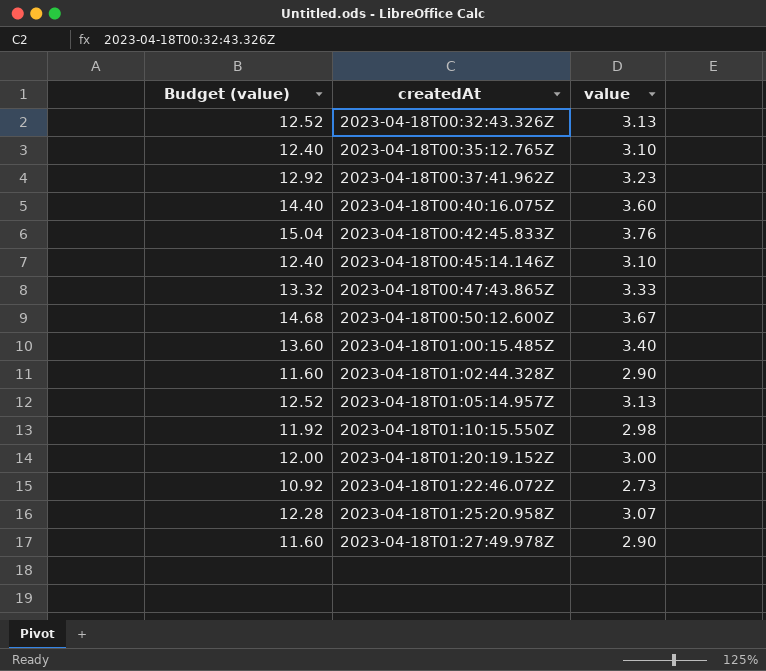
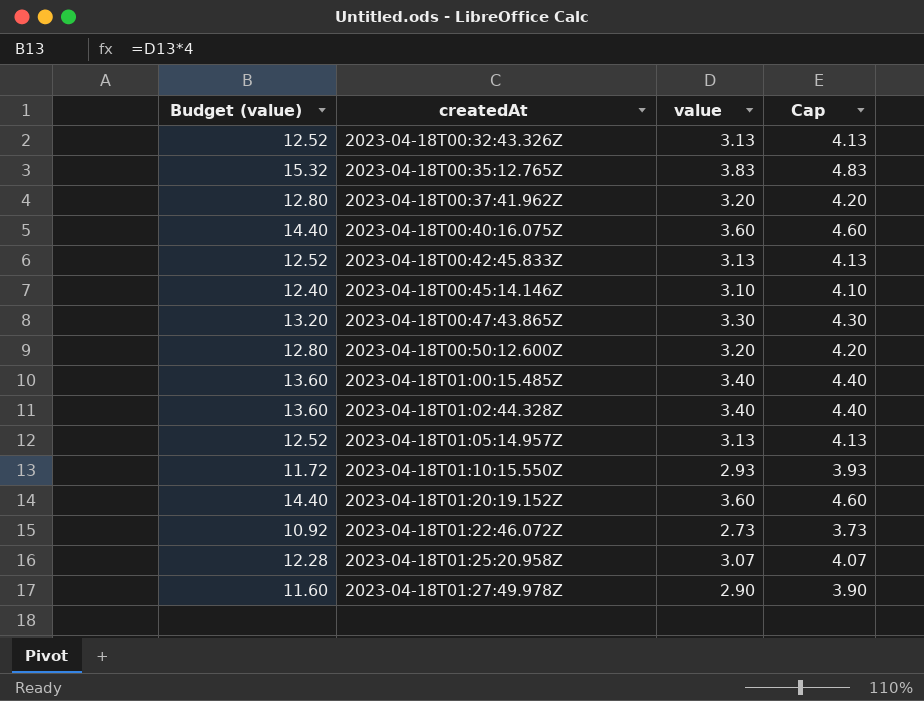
column Cap | formula: none -> [value] + 1
2023-04-18T00:35:12.765Z | Budget (value): 12.40 -> 15.32
2023-04-18T00:35:12.765Z | value: 3.10 -> 3.83
2023-04-18T00:37:41.962Z | Budget (value): 12.92 -> 12.80
2023-04-18T00:37:41.962Z | value: 3.23 -> 3.20
2023-04-18T00:42:45.833Z | Budget (value): 15.04 -> 12.52
2023-04-18T00:42:45.833Z | value: 3.76 -> 3.13
2023-04-18T00:47:43.865Z | Budget (value): 13.32 -> 13.20
2023-04-18T00:47:43.865Z | value: 3.33 -> 3.30
2023-04-18T00:50:12.600Z | Budget (value): 14.68 -> 12.80
2023-04-18T00:50:12.600Z | value: 3.67 -> 3.20
2023-04-18T01:02:44.328Z | Budget (value): 11.60 -> 13.60
2023-04-18T01:02:44.328Z | value: 2.90 -> 3.40
2023-04-18T01:10:15.550Z | Budget (value): 11.92 -> 11.72
2023-04-18T01:10:15.550Z | value: 2.98 -> 2.93
2023-04-18T01:20:19.152Z | Budget (value): 12.00 -> 14.40
2023-04-18T01:20:19.152Z | value: 3.00 -> 3.60

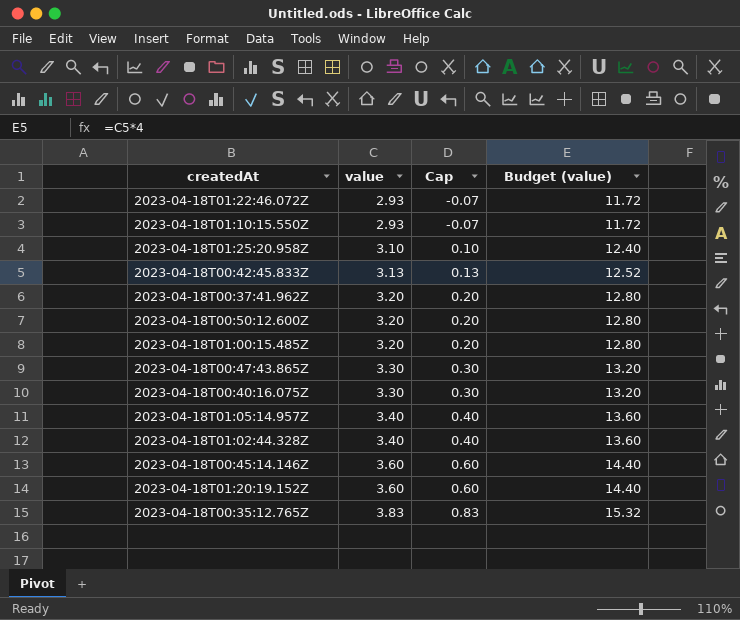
row order: createdAt ascending -> value ascending
column Cap | formula: [value] + 1 -> [value] - 3
column Budget (value) | position: 1 -> 4
row 2023-04-18T00:32:43.326Z: 12.52 | 3.13 | 4.13 -> none
row 2023-04-18T01:27:49.978Z: 11.60 | 2.90 | 3.90 -> none
2023-04-18T01:22:46.072Z | value: 2.73 -> 2.93
2023-04-18T01:22:46.072Z | Budget (value): 10.92 -> 11.72
2023-04-18T01:25:20.958Z | value: 3.07 -> 3.10
2023-04-18T01:25:20.958Z | Budget (value): 12.28 -> 12.40
2023-04-18T01:00:15.485Z | value: 3.40 -> 3.20
2023-04-18T01:00:15.485Z | Budget (value): 13.60 -> 12.80
2023-04-18T00:40:16.075Z | value: 3.60 -> 3.30
2023-04-18T00:40:16.075Z | Budget (value): 14.40 -> 13.20
2023-04-18T01:05:14.957Z | value: 3.13 -> 3.40
2023-04-18T01:05:14.957Z | Budget (value): 12.52 -> 13.60
2023-04-18T00:45:14.146Z | value: 3.10 -> 3.60
2023-04-18T00:45:14.146Z | Budget (value): 12.40 -> 14.40

